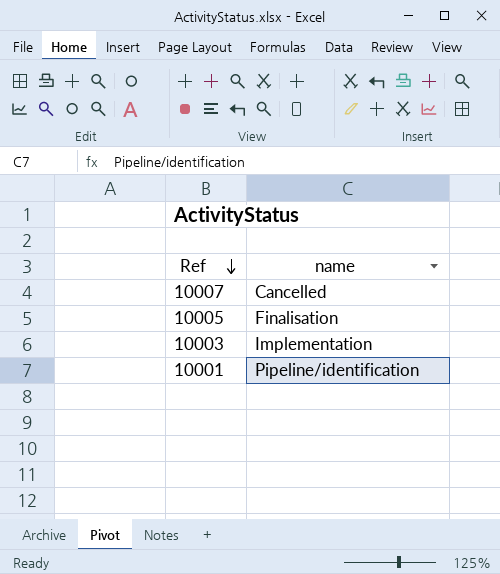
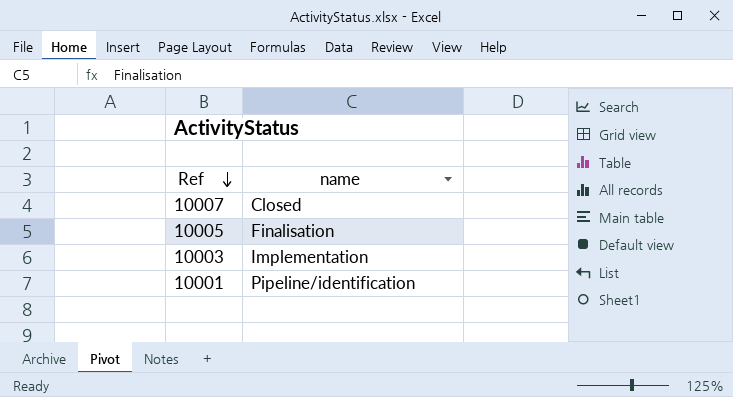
10007 | name: Cancelled -> Closed

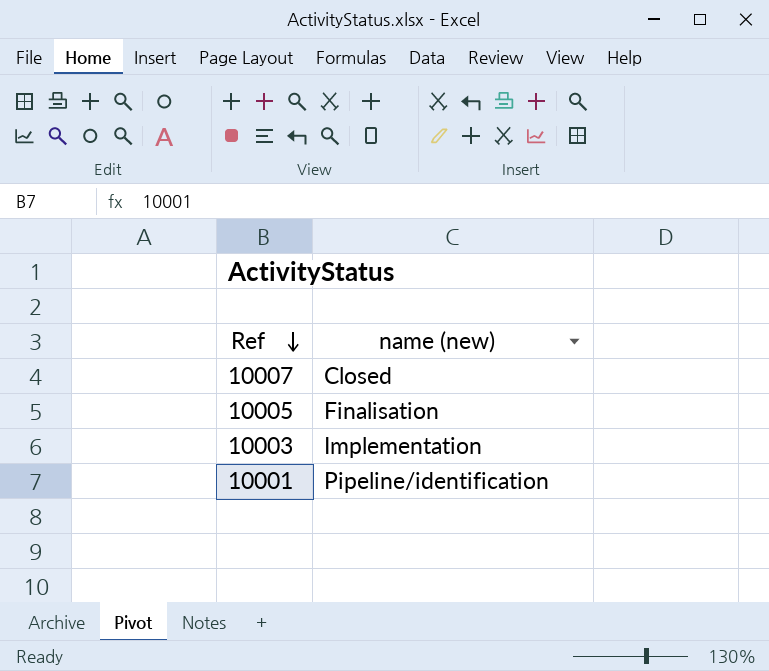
column name: name -> name (new)

